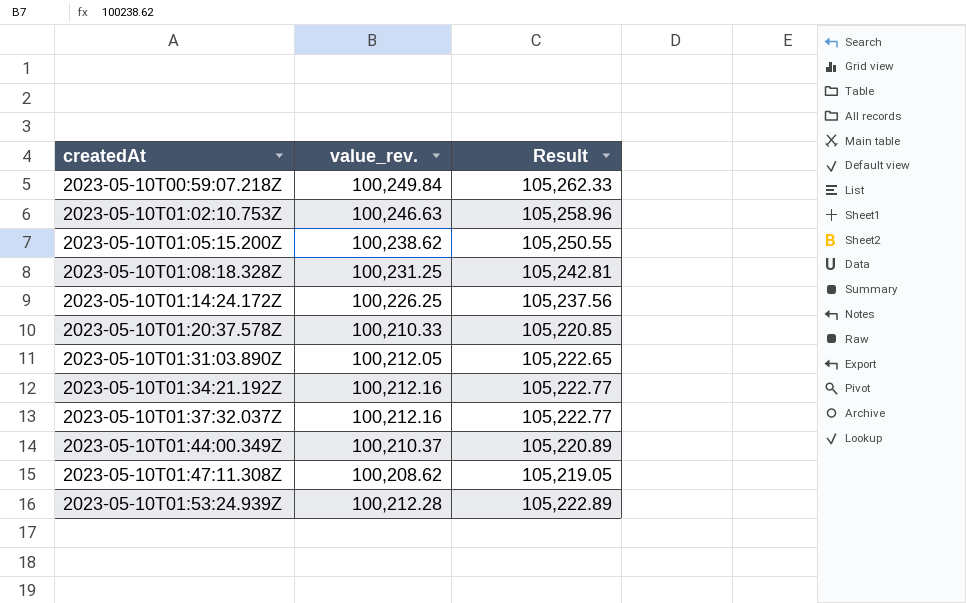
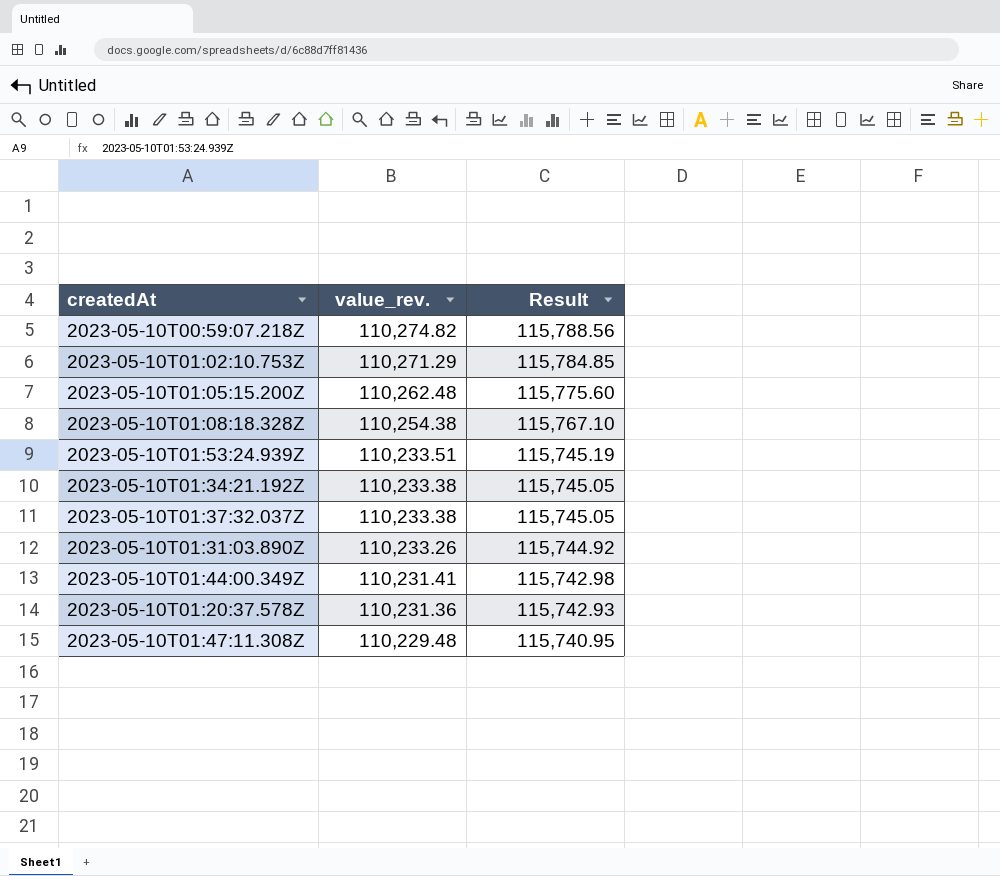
row order: createdAt ascending -> value_rev. descending
row 2023-05-10T01:14:24.172Z: 100,226.25 | 105,237.56 -> none
2023-05-10T00:59:07.218Z | value_rev.: 100,249.84 -> 110,274.82
2023-05-10T00:59:07.218Z | Result: 105,262.33 -> 115,788.56
2023-05-10T01:02:10.753Z | value_rev.: 100,246.63 -> 110,271.29
2023-05-10T01:02:10.753Z | Result: 105,258.96 -> 115,784.85
2023-05-10T01:05:15.200Z | value_rev.: 100,238.62 -> 110,262.48
2023-05-10T01:05:15.200Z | Result: 105,250.55 -> 115,775.60
2023-05-10T01:08:18.328Z | value_rev.: 100,231.25 -> 110,254.38
2023-05-10T01:08:18.328Z | Result: 105,242.81 -> 115,767.10
2023-05-10T01:53:24.939Z | value_rev.: 100,212.28 -> 110,233.51
2023-05-10T01:53:24.939Z | Result: 105,222.89 -> 115,745.19
2023-05-10T01:34:21.192Z | value_rev.: 100,212.16 -> 110,233.38
2023-05-10T01:34:21.192Z | Result: 105,222.77 -> 115,745.05
2023-05-10T01:37:32.037Z | value_rev.: 100,212.16 -> 110,233.38
2023-05-10T01:37:32.037Z | Result: 105,222.77 -> 115,745.05
2023-05-10T01:31:03.890Z | value_rev.: 100,212.05 -> 110,233.26
2023-05-10T01:31:03.890Z | Result: 105,222.65 -> 115,744.92
2023-05-10T01:44:00.349Z | value_rev.: 100,210.37 -> 110,231.41
2023-05-10T01:44:00.349Z | Result: 105,220.89 -> 115,742.98
2023-05-10T01:20:37.578Z | value_rev.: 100,210.33 -> 110,231.36
2023-05-10T01:20:37.578Z | Result: 105,220.85 -> 115,742.93
2023-05-10T01:47:11.308Z | value_rev.: 100,208.62 -> 110,229.48
2023-05-10T01:47:11.308Z | Result: 105,219.05 -> 115,740.95

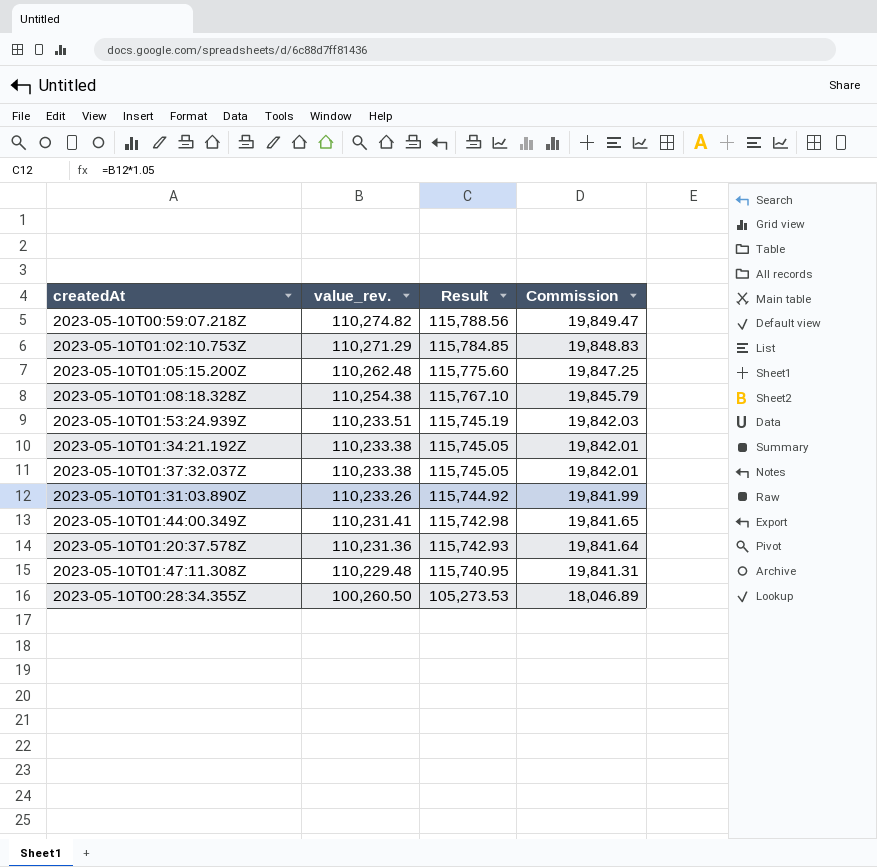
column Commission | formula: none -> [value_rev.] * 0.18
row 2023-05-10T00:28:34.355Z: none -> 100,260.50 | 105,273.53 | 18,046.89

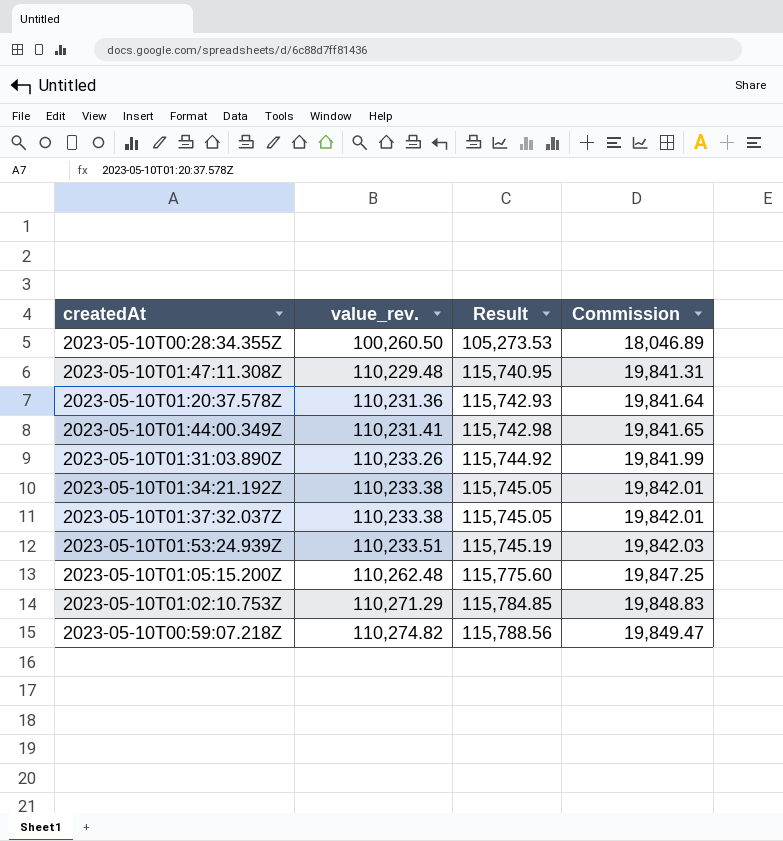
row order: value_rev. descending -> value_rev. ascending
row 2023-05-10T01:08:18.328Z: 110,254.38 | 115,767.10 | 19,845.79 -> none

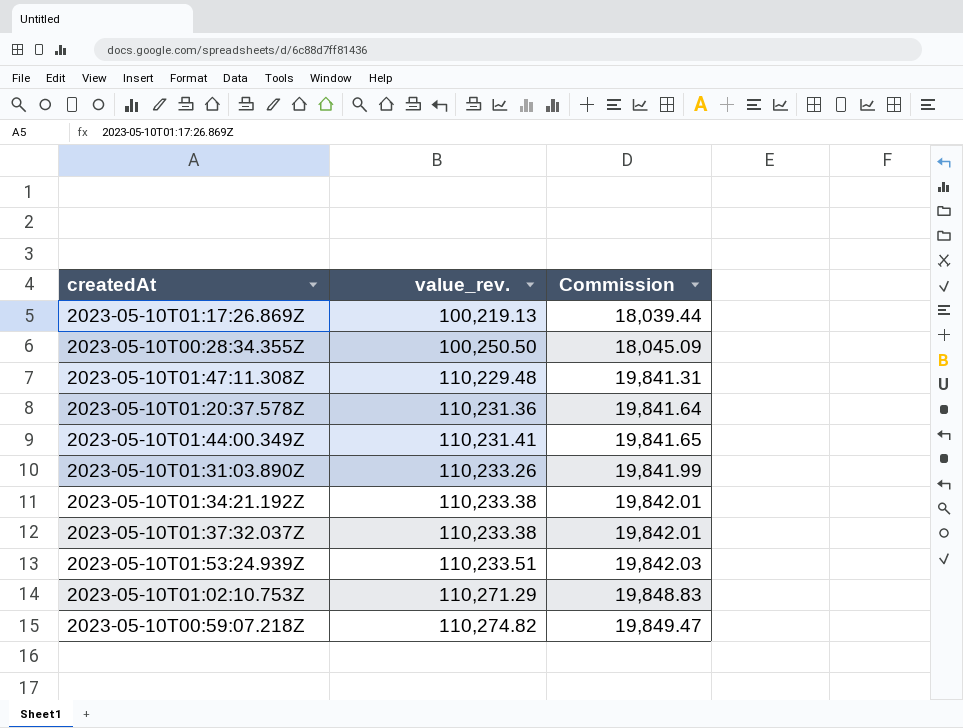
column Result | formula: [value_rev.] * 1.05 -> none
row 2023-05-10T01:05:15.200Z: 110,262.48 | 115,775.60 | 19,847.25 -> none
row 2023-05-10T01:17:26.869Z: none -> 100,219.13 | 18,039.44
2023-05-10T00:28:34.355Z | value_rev.: 100,260.50 -> 100,250.50
2023-05-10T00:28:34.355Z | Commission: 18,046.89 -> 18,045.09

